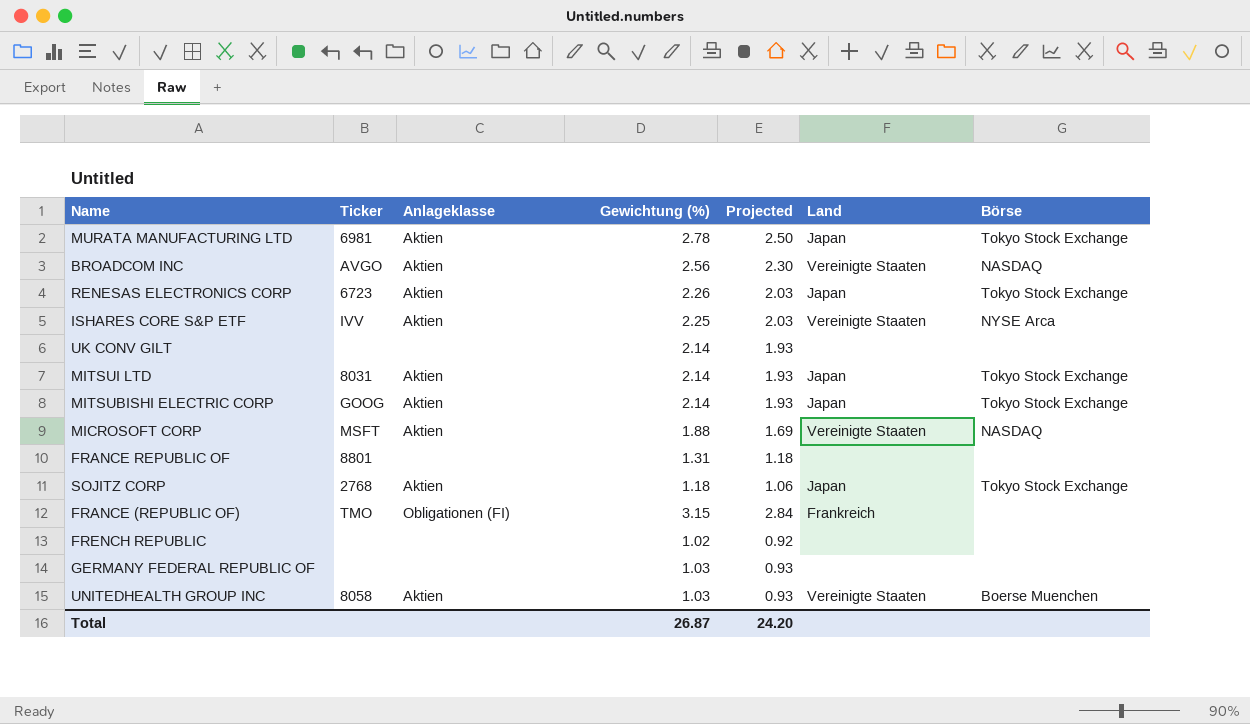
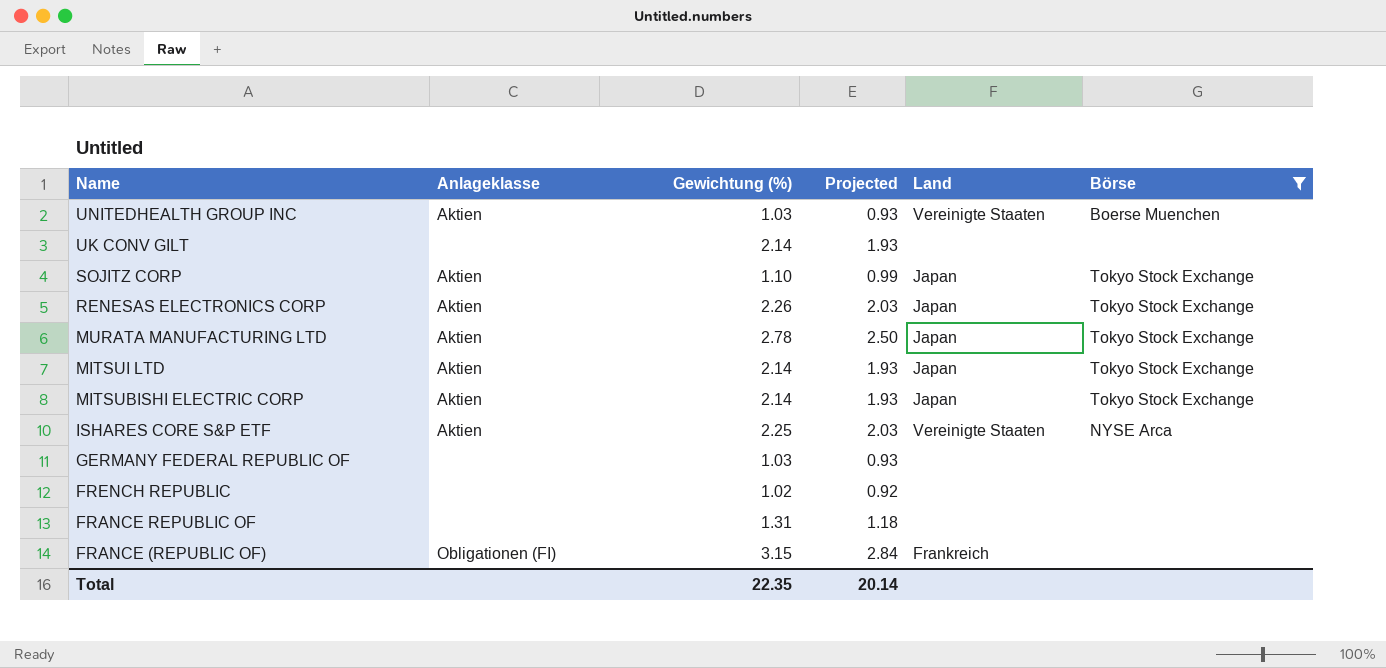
filter: none -> Börse != NASDAQ
row order: none -> Name descending
column Ticker | position: 2 -> none
SOJITZ CORP | Gewichtung (%): 1.18 -> 1.10
SOJITZ CORP | Projected: 1.06 -> 0.99
Total | Gewichtung (%): 26.87 -> 22.35
Total | Projected: 24.20 -> 20.14

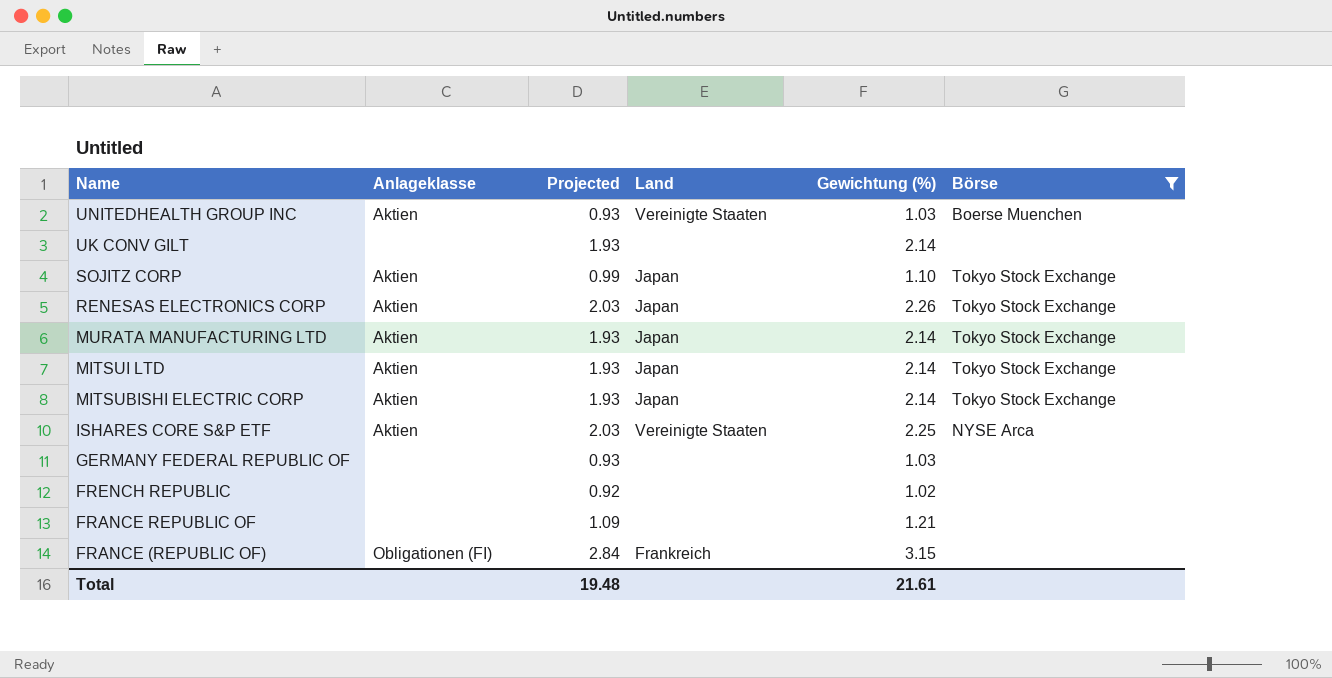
column Gewichtung (%) | position: 3 -> 5
MURATA MANUFACTURING LTD | Projected: 2.50 -> 1.93
MURATA MANUFACTURING LTD | Gewichtung (%): 2.78 -> 2.14
FRANCE REPUBLIC OF | Projected: 1.18 -> 1.09
FRANCE REPUBLIC OF | Gewichtung (%): 1.31 -> 1.21
Total | Projected: 20.14 -> 19.48
Total | Gewichtung (%): 22.35 -> 21.61

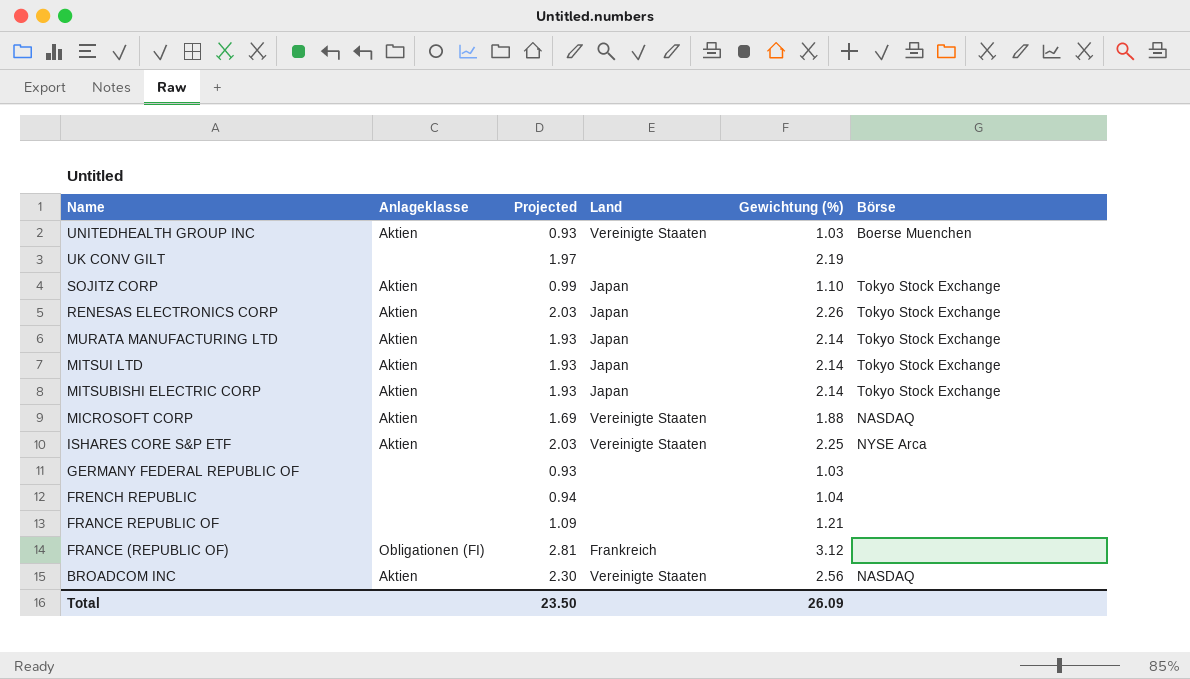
filter: Börse != NASDAQ -> none
UK CONV GILT | Projected: 1.93 -> 1.97
UK CONV GILT | Gewichtung (%): 2.14 -> 2.19
FRENCH REPUBLIC | Projected: 0.92 -> 0.94
FRENCH REPUBLIC | Gewichtung (%): 1.02 -> 1.04
FRANCE (REPUBLIC OF) | Projected: 2.84 -> 2.81
FRANCE (REPUBLIC OF) | Gewichtung (%): 3.15 -> 3.12
Total | Projected: 19.48 -> 23.50
Total | Gewichtung (%): 21.61 -> 26.09

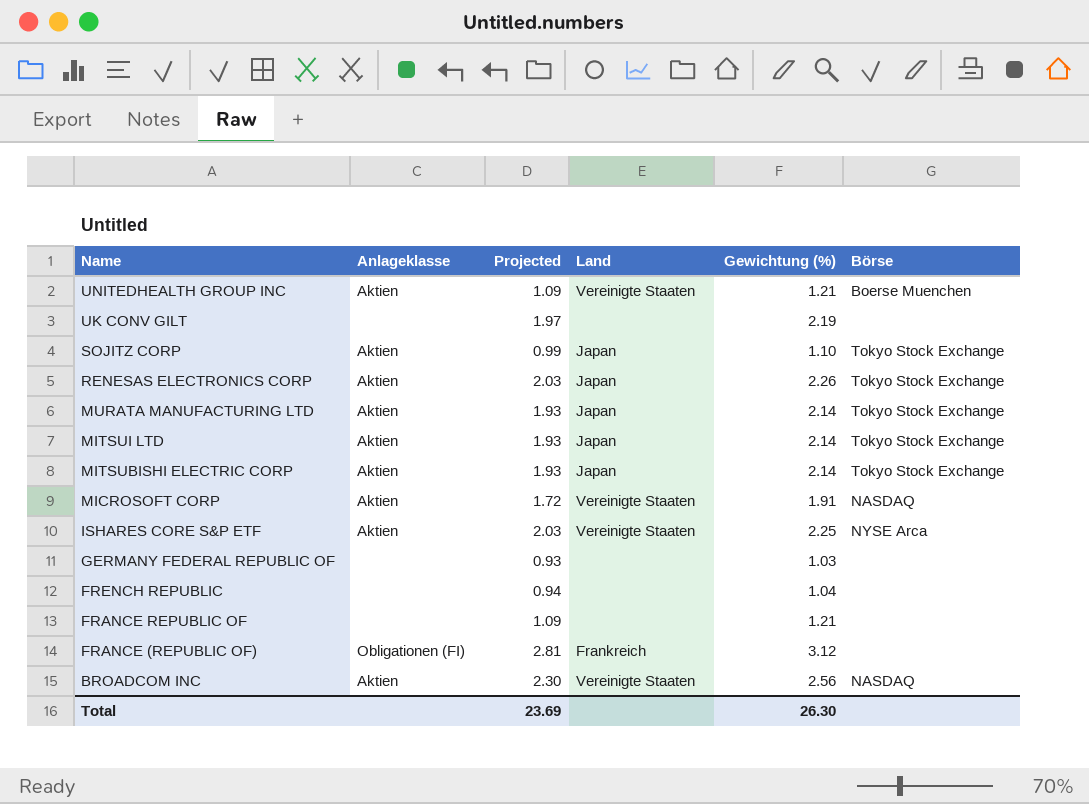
UNITEDHEALTH GROUP INC | Projected: 0.93 -> 1.09
UNITEDHEALTH GROUP INC | Gewichtung (%): 1.03 -> 1.21
MICROSOFT CORP | Projected: 1.69 -> 1.72
MICROSOFT CORP | Gewichtung (%): 1.88 -> 1.91
Total | Projected: 23.50 -> 23.69
Total | Gewichtung (%): 26.09 -> 26.30

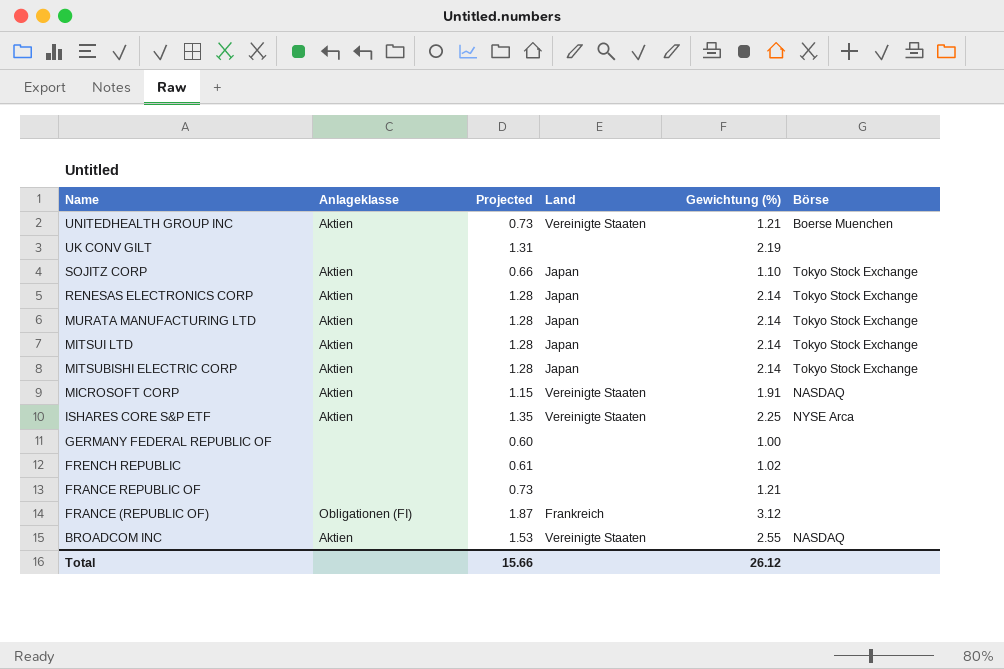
column Projected | formula: [Gewichtung (%)] * 0.9 -> [Gewichtung (%)] * 0.6
RENESAS ELECTRONICS CORP | Gewichtung (%): 2.26 -> 2.14
GERMANY FEDERAL REPUBLIC OF | Gewichtung (%): 1.03 -> 1.00
FRENCH REPUBLIC | Gewichtung (%): 1.04 -> 1.02
BROADCOM INC | Gewichtung (%): 2.56 -> 2.55
Total | Projected: 23.69 -> 15.66
Total | Gewichtung (%): 26.30 -> 26.12

